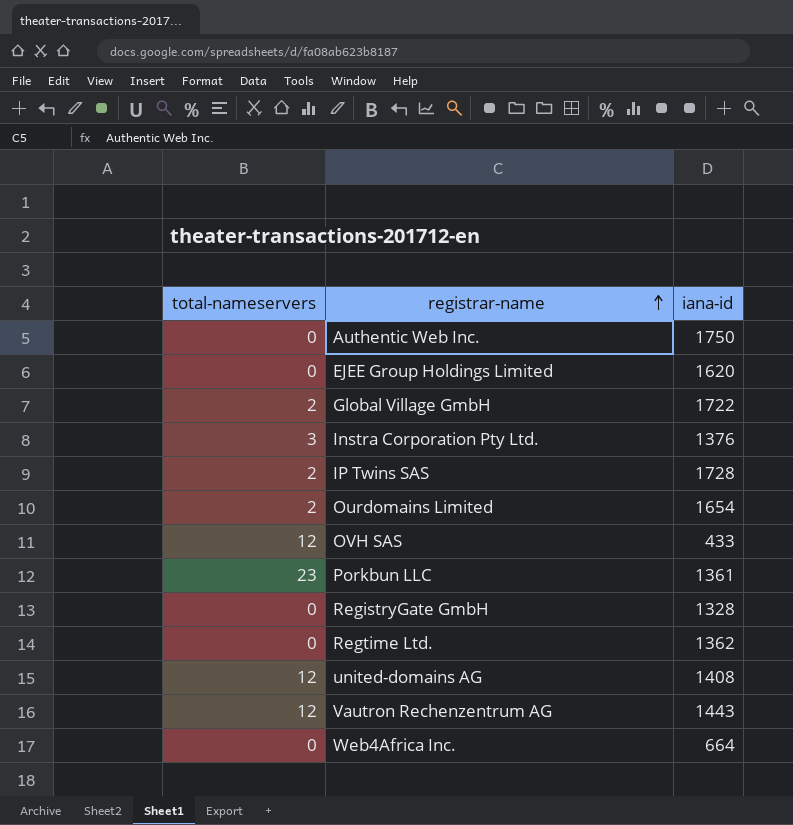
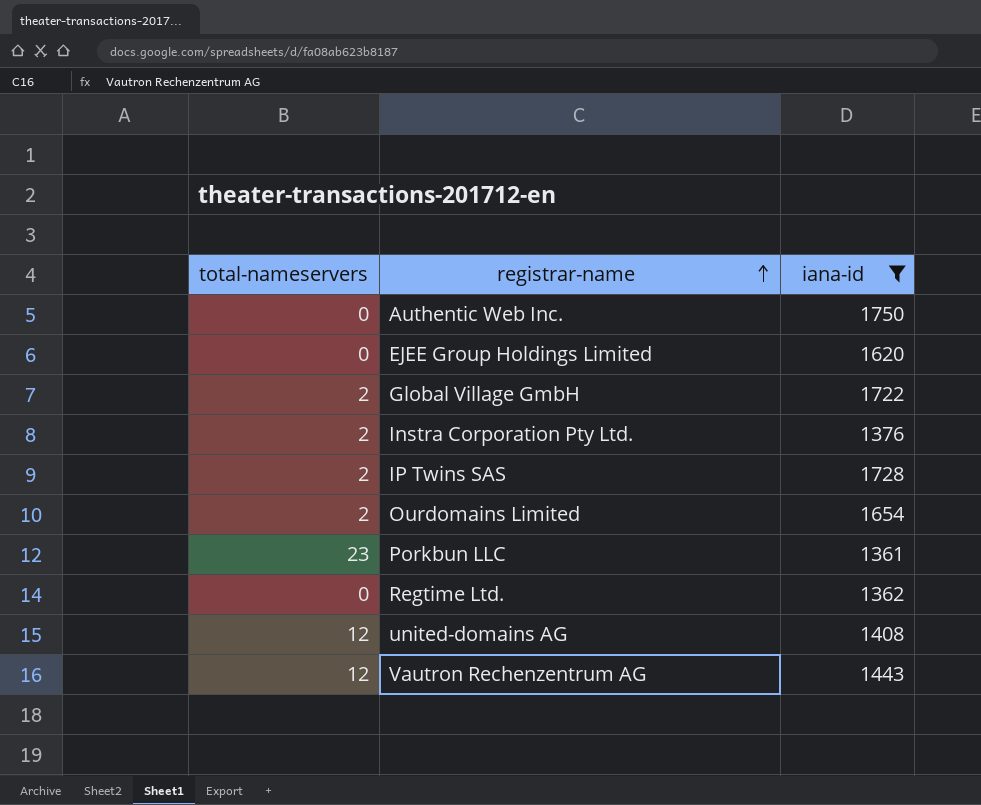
filter: none -> iana-id >= 1361
Instra Corporation Pty Ltd. | total-nameservers: 3 -> 2

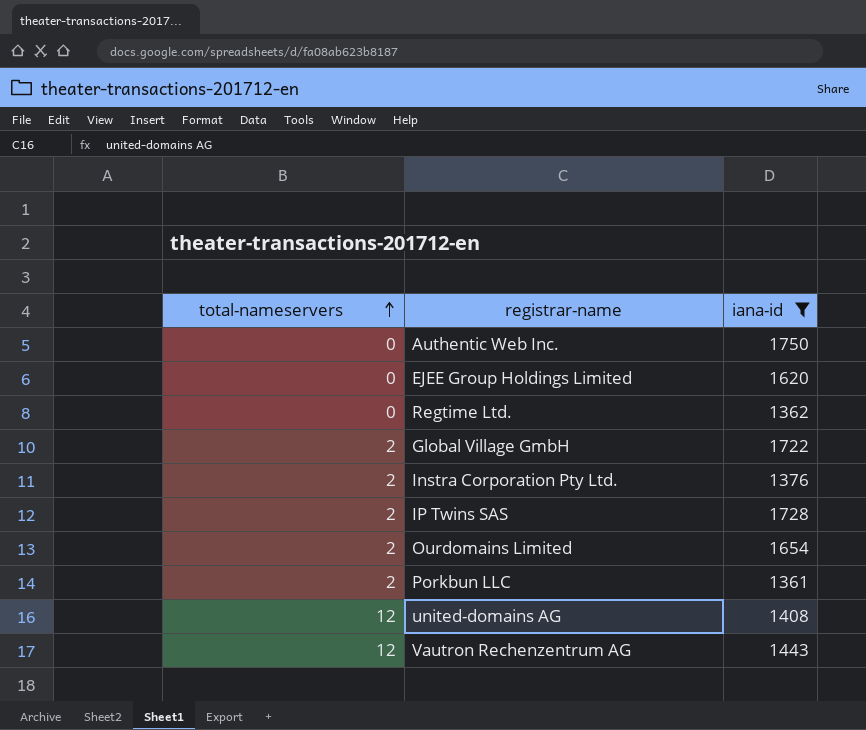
row order: registrar-name ascending -> total-nameservers ascending
Porkbun LLC | total-nameservers: 23 -> 2

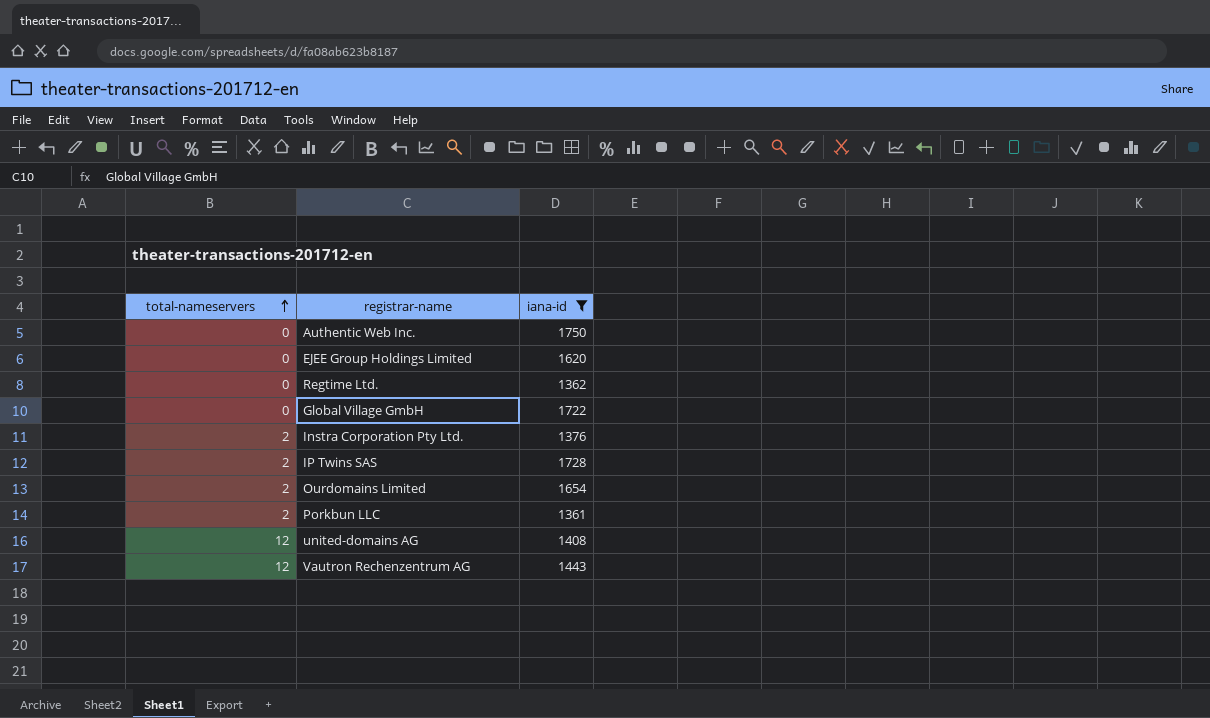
Global Village GmbH | total-nameservers: 2 -> 0

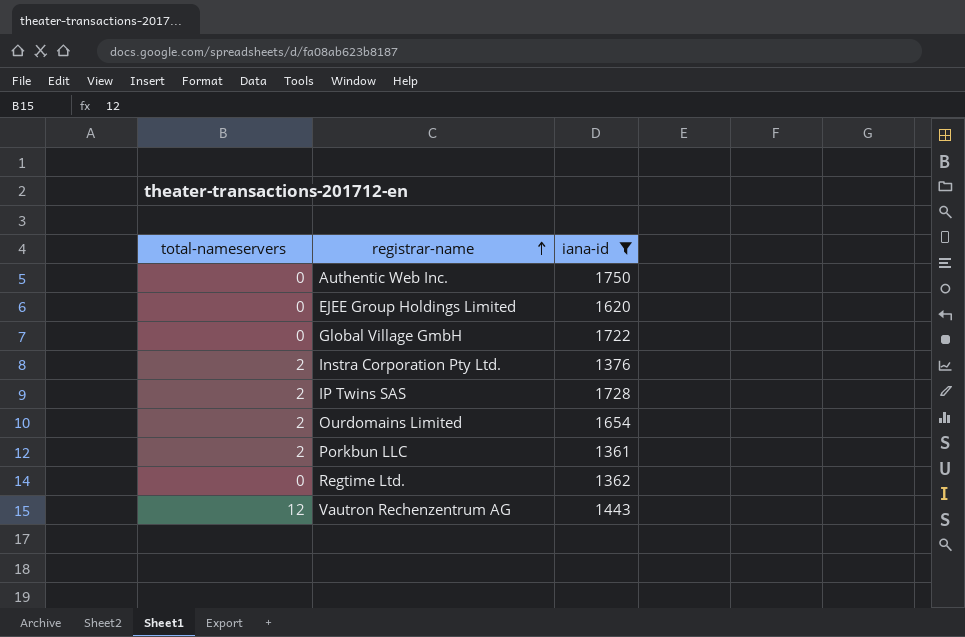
row order: total-nameservers ascending -> registrar-name ascending
row united-domains AG: 12 | 1408 -> none

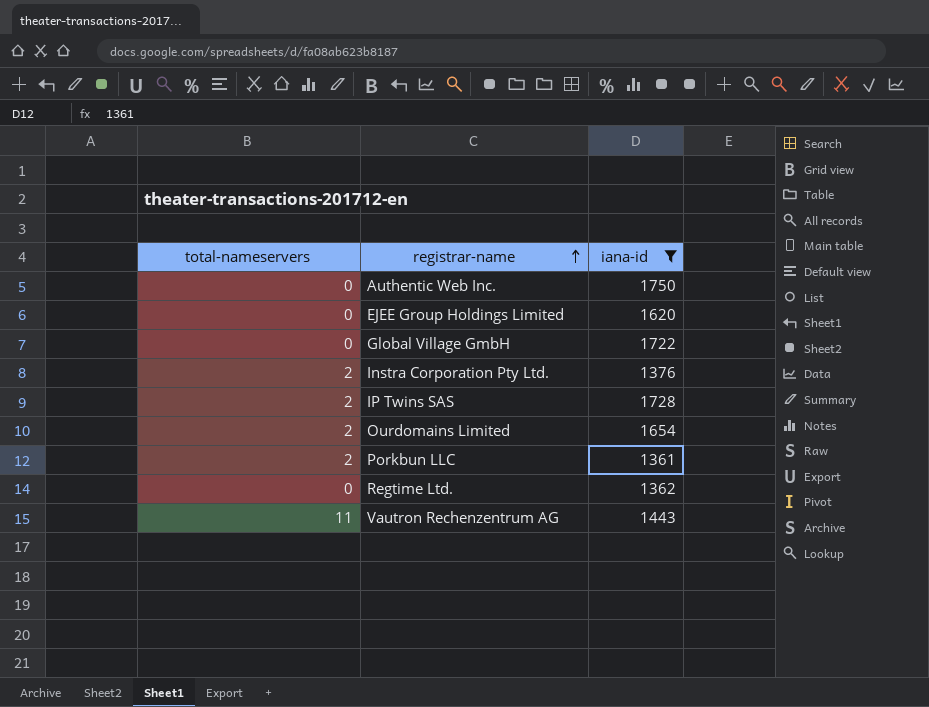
Vautron Rechenzentrum AG | total-nameservers: 12 -> 11

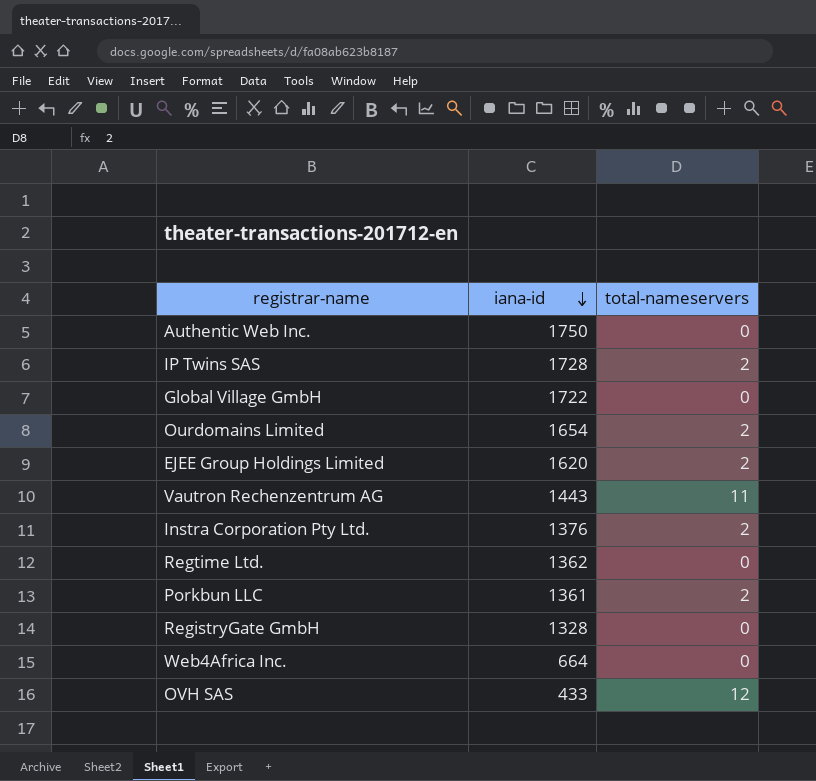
filter: iana-id >= 1361 -> none
row order: registrar-name ascending -> iana-id descending
column total-nameservers | position: 1 -> 3
EJEE Group Holdings Limited | total-nameservers: 0 -> 2

